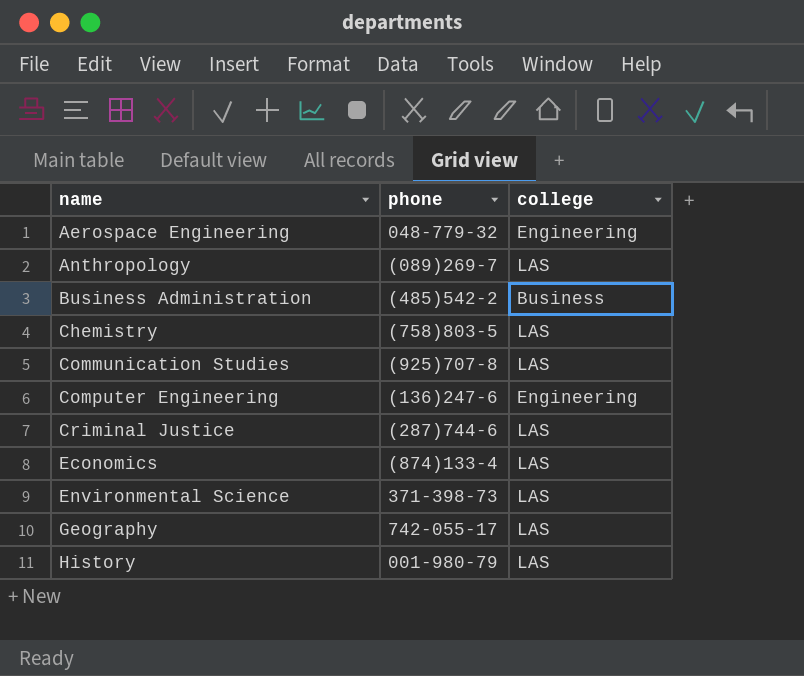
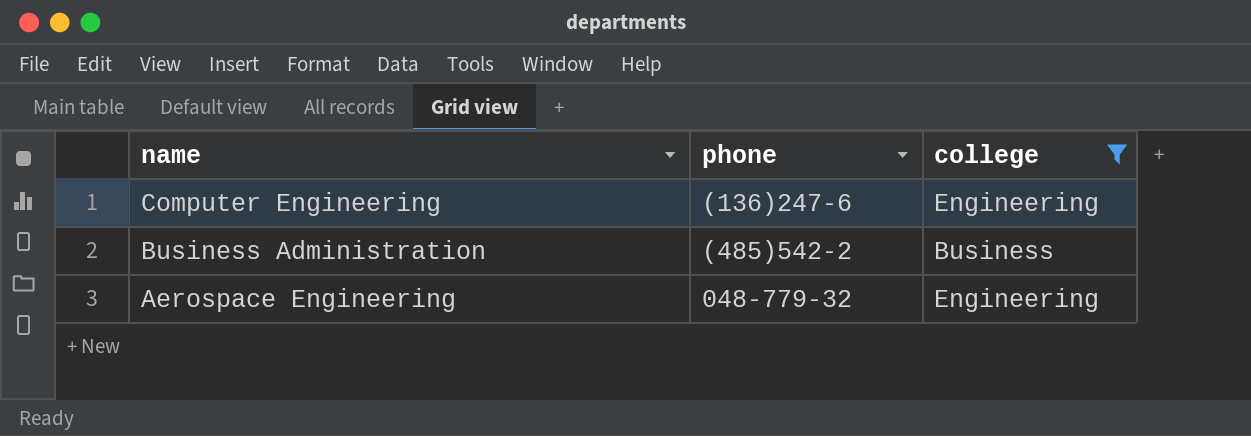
filter: none -> college != LAS
row order: name ascending -> name descending

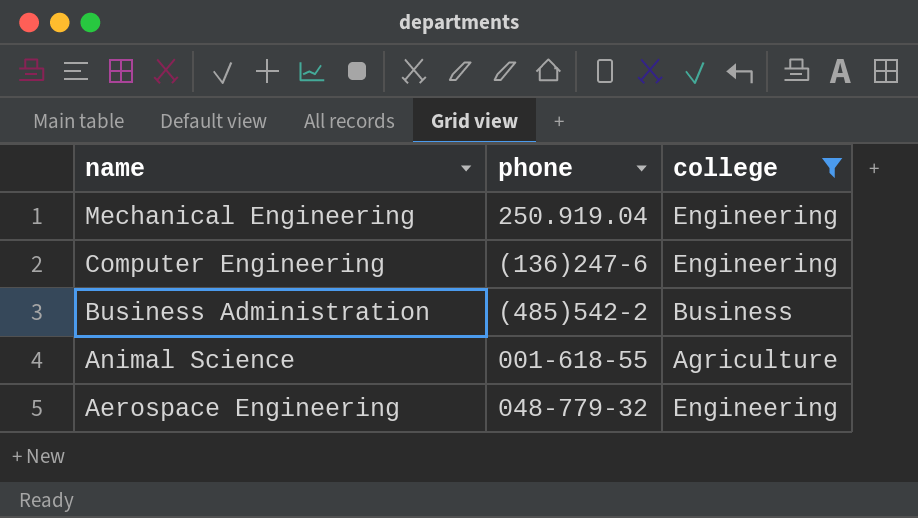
row Mechanical Engineering: none -> 250.919.04 | Engineering
row Animal Science: none -> 001-618-55 | Agriculture

